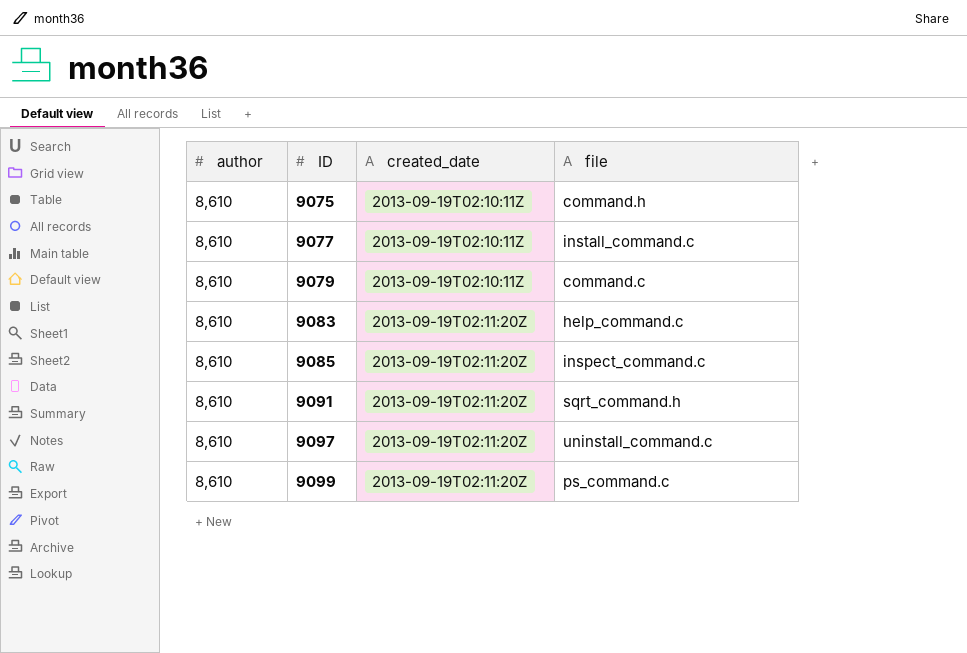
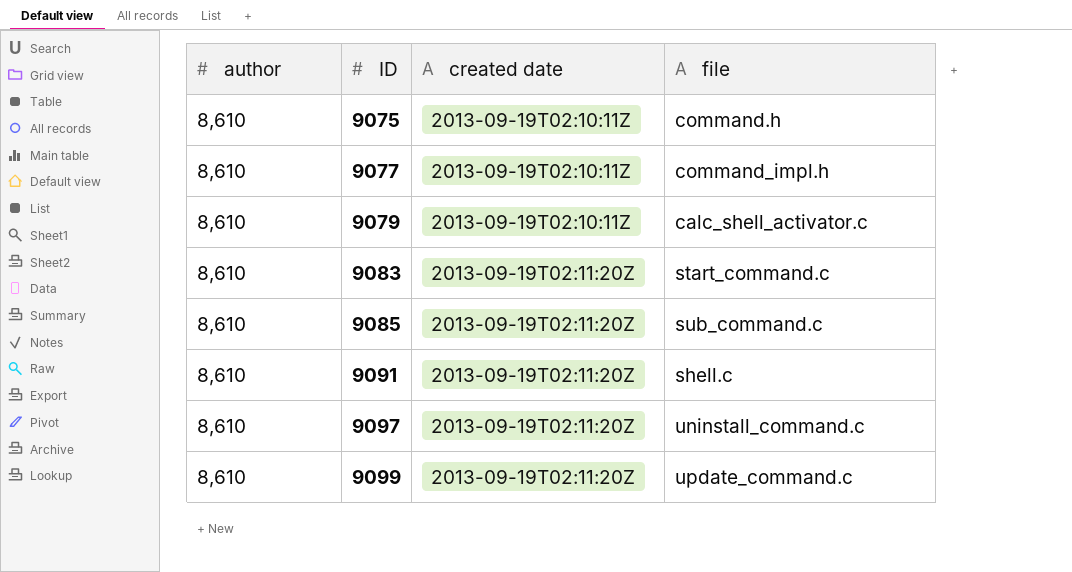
column name: created_date -> created date
9077 | file: install_command.c -> command_impl.h
9079 | file: command.c -> calc_shell_activator.c
9083 | file: help_command.c -> start_command.c
9085 | file: inspect_command.c -> sub_command.c
9091 | file: sqrt_command.h -> shell.c
9099 | file: ps_command.c -> update_command.c

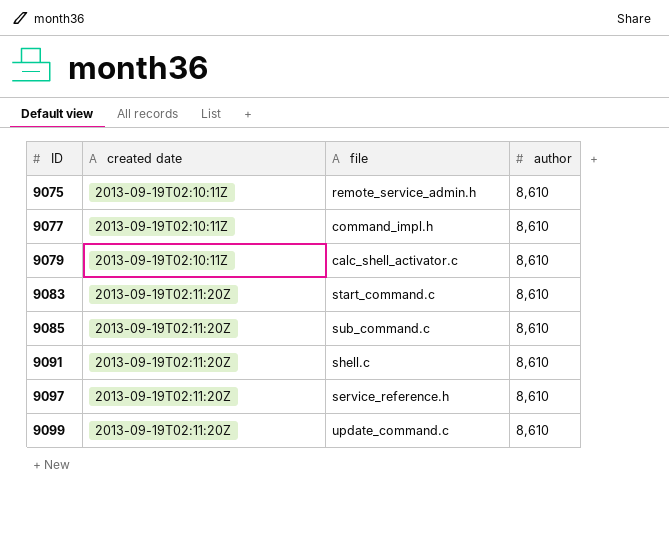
column author | position: 1 -> 4
9075 | file: command.h -> remote_service_admin.h
9097 | file: uninstall_command.c -> service_reference.h

